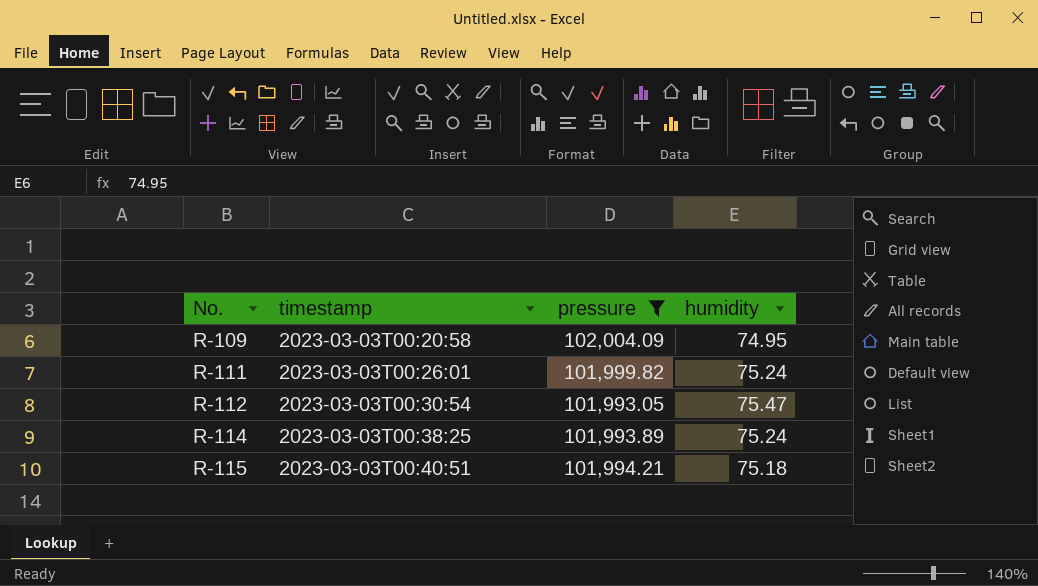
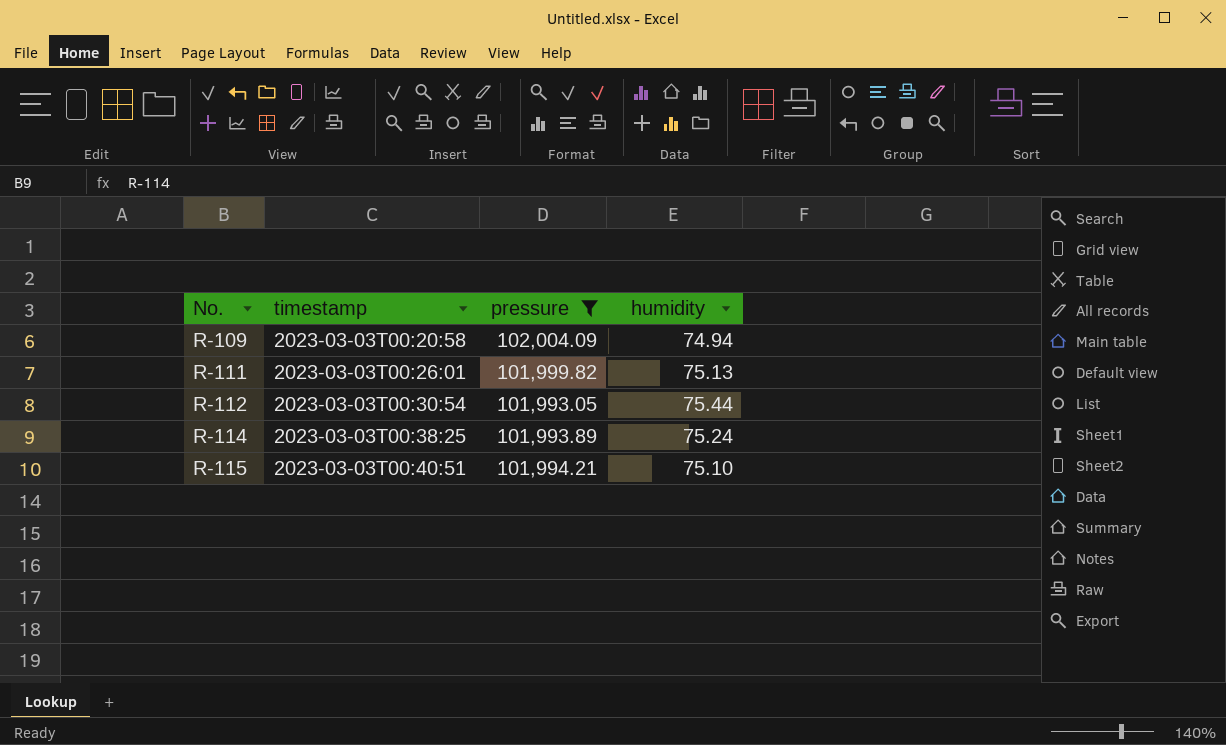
R-109 | humidity: 74.95 -> 74.94
R-111 | humidity: 75.24 -> 75.13
R-112 | humidity: 75.47 -> 75.44
R-115 | humidity: 75.18 -> 75.10

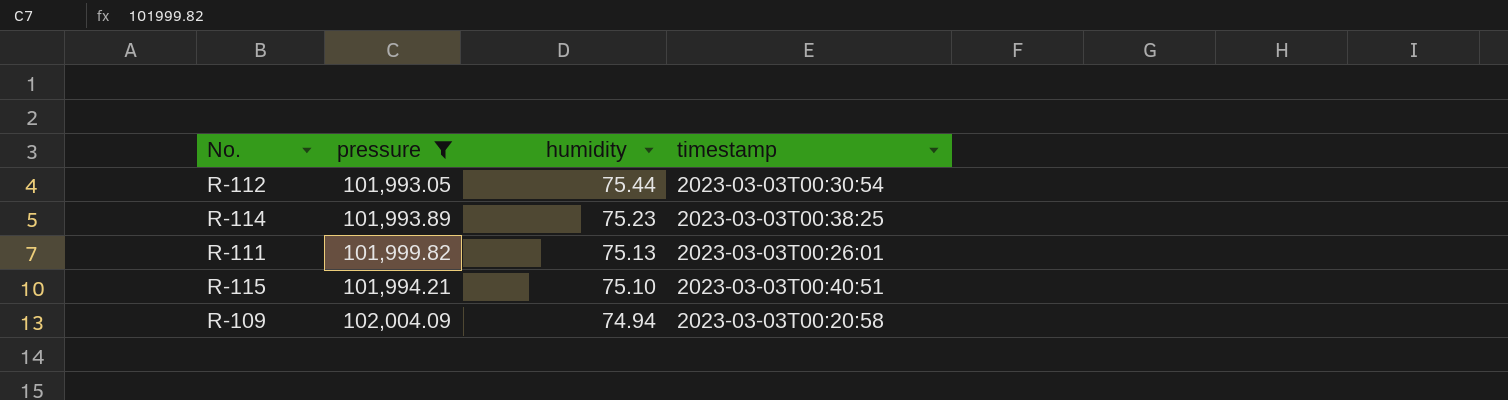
row order: No. ascending -> humidity descending
column timestamp | position: 2 -> 4
R-114 | humidity: 75.24 -> 75.23

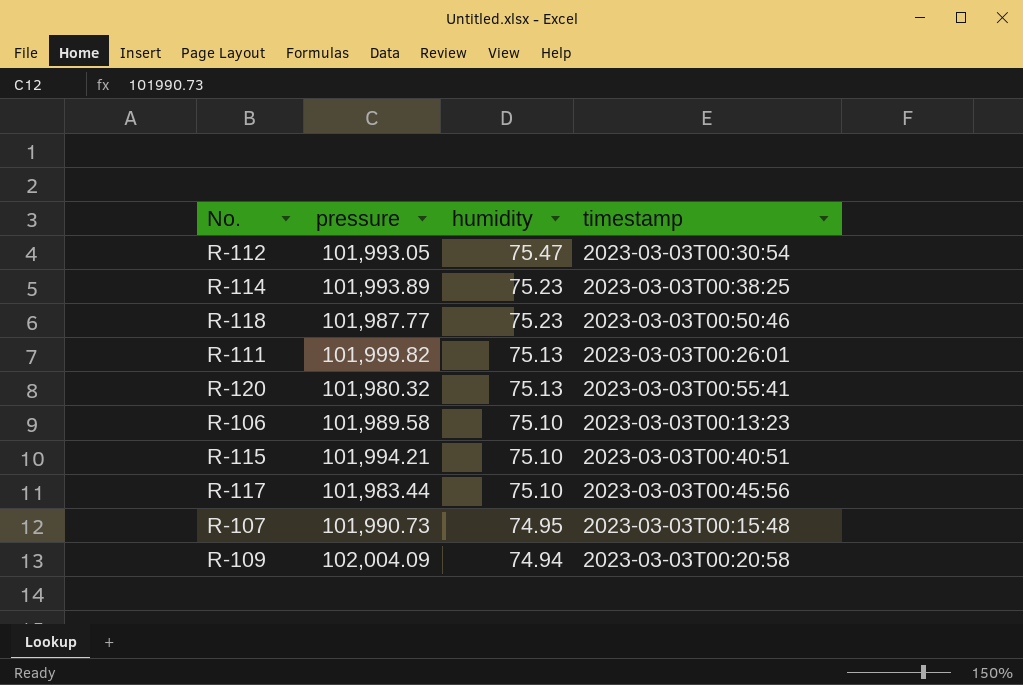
filter: pressure >= 101,993.05 -> none
R-112 | humidity: 75.44 -> 75.47

